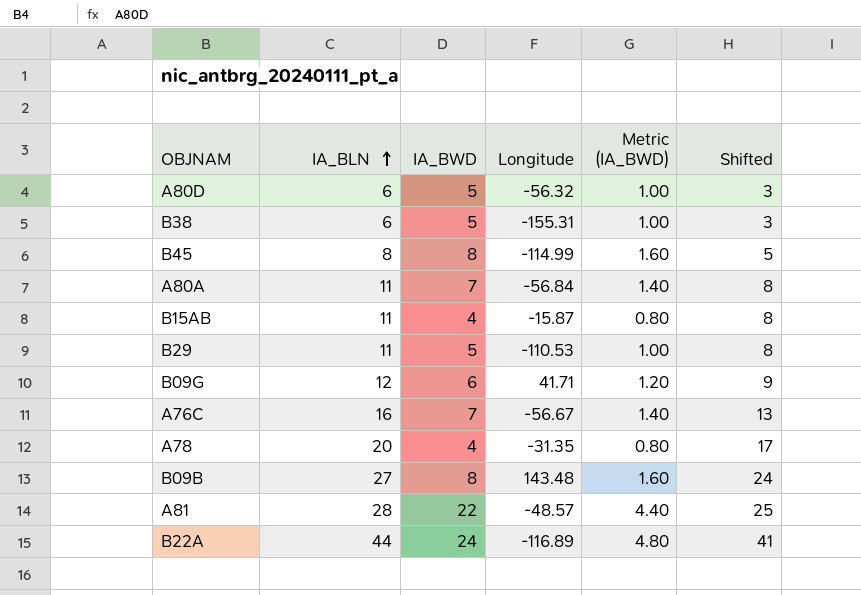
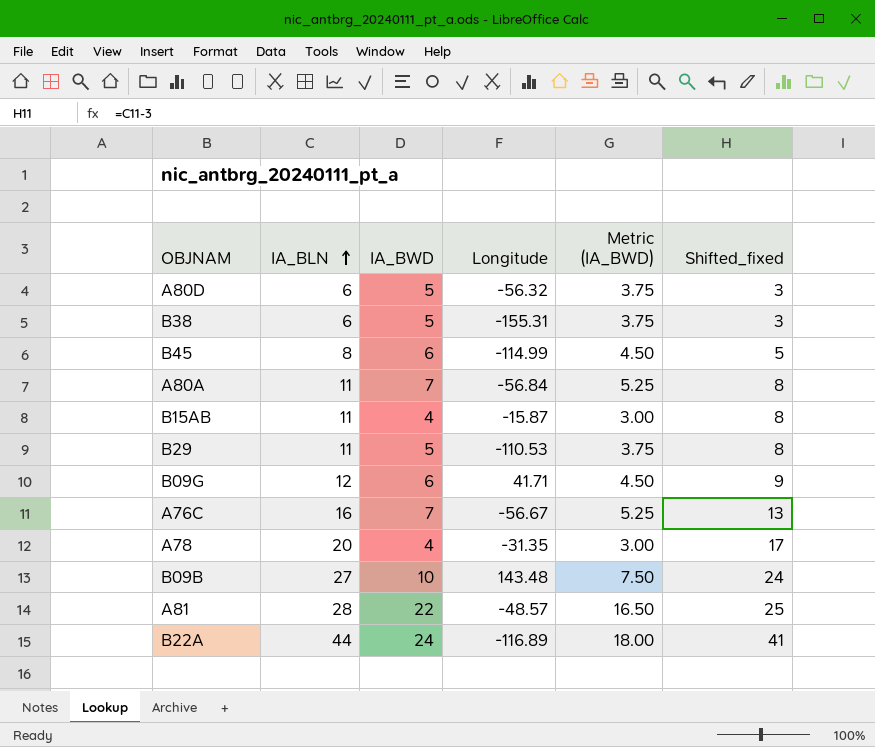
column Metric (IA_BWD) | formula: [IA_BWD] * 0.2 -> [IA_BWD] * 0.75
column name: Shifted -> Shifted_fixed
B45 | IA_BWD: 8 -> 6
B09B | IA_BWD: 8 -> 10

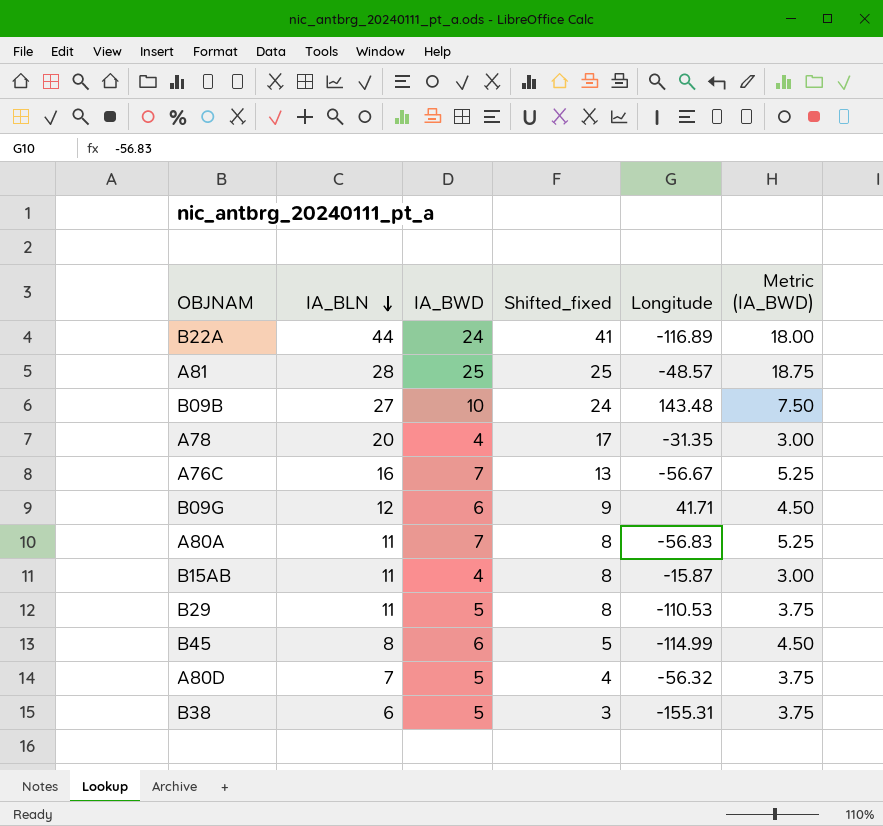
row order: IA_BLN ascending -> IA_BLN descending
column Shifted_fixed | position: 6 -> 4
A81 | IA_BWD: 22 -> 25
A81 | Metric (IA_BWD): 16.50 -> 18.75
A80A | Longitude: -56.84 -> -56.83
A80D | IA_BLN: 6 -> 7
A80D | Shifted_fixed: 3 -> 4

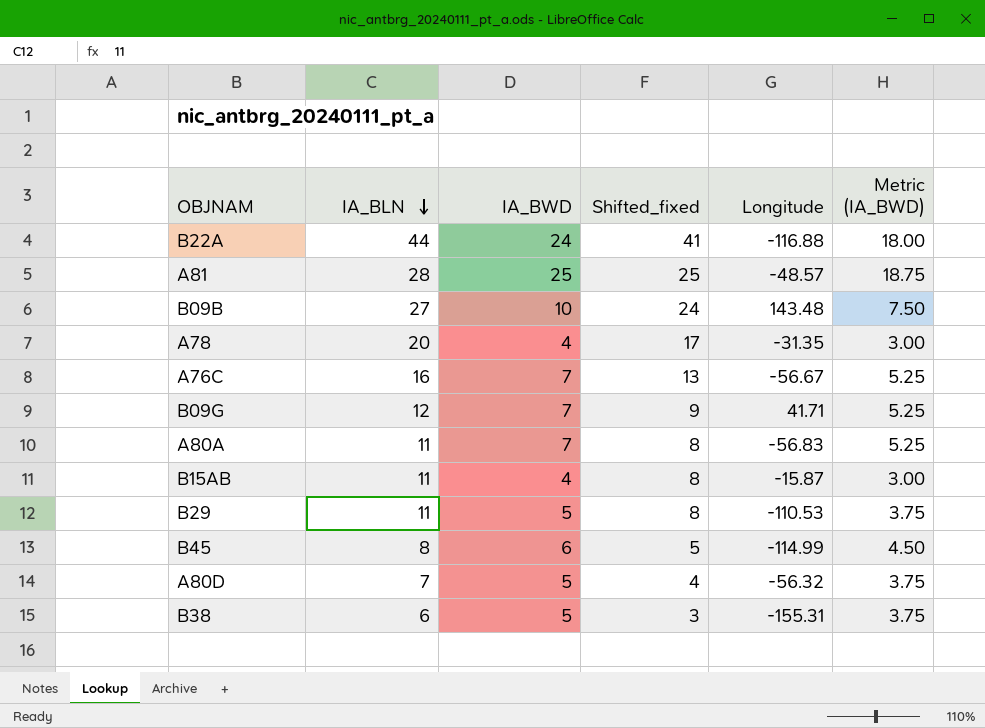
B22A | Longitude: -116.89 -> -116.88
B09G | IA_BWD: 6 -> 7
B09G | Metric (IA_BWD): 4.50 -> 5.25

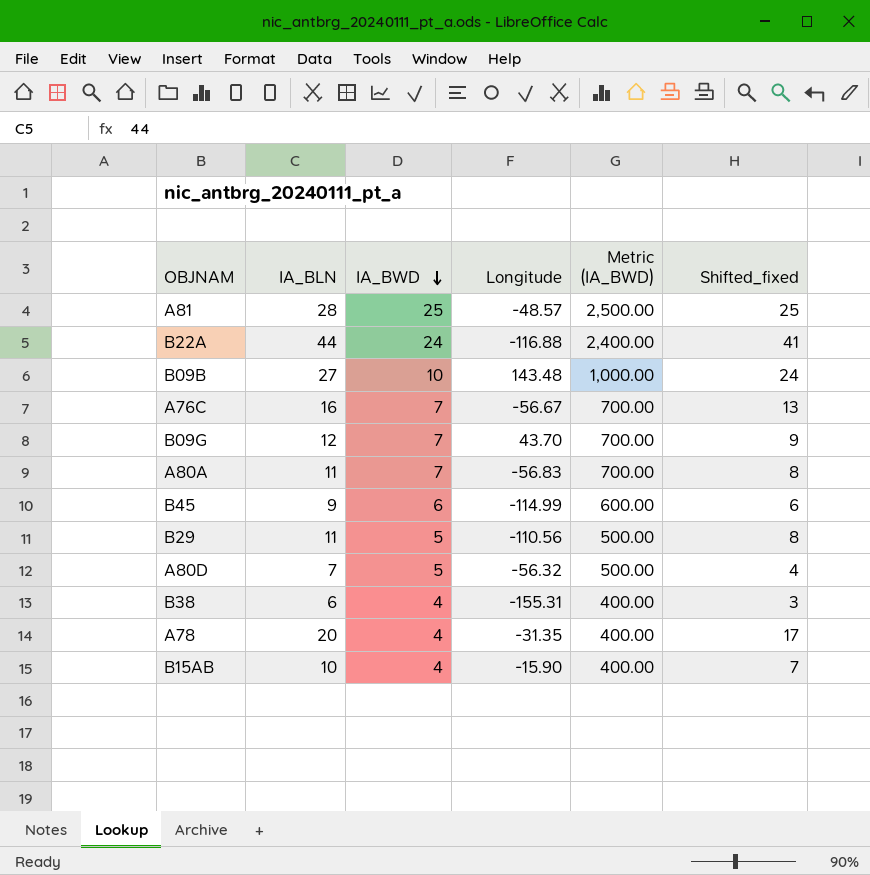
row order: IA_BLN descending -> IA_BWD descending
column Metric (IA_BWD) | formula: [IA_BWD] * 0.75 -> [IA_BWD] * 100
column Shifted_fixed | position: 4 -> 6
B09G | Longitude: 41.71 -> 43.70
B45 | IA_BLN: 8 -> 9
B45 | Shifted_fixed: 5 -> 6
B29 | Longitude: -110.53 -> -110.56
B38 | IA_BWD: 5 -> 4
B15AB | IA_BLN: 11 -> 10
B15AB | Longitude: -15.87 -> -15.90
B15AB | Shifted_fixed: 8 -> 7

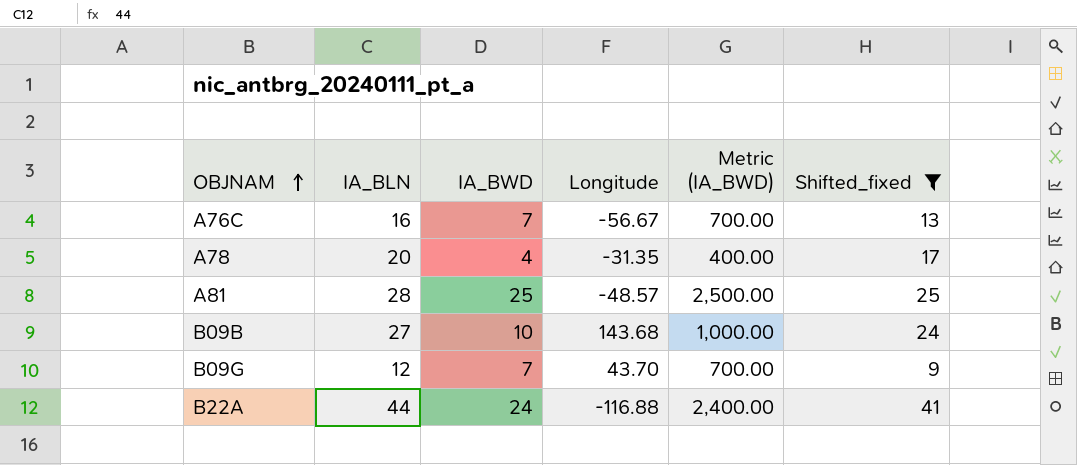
filter: none -> Shifted_fixed >= 9
row order: IA_BWD descending -> OBJNAM ascending
B09B | Longitude: 143.48 -> 143.68

